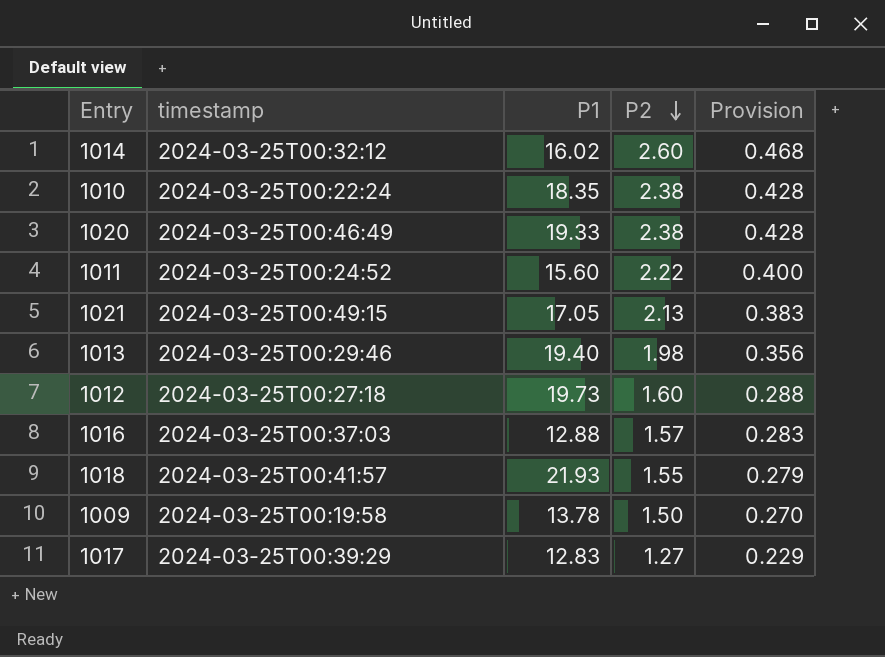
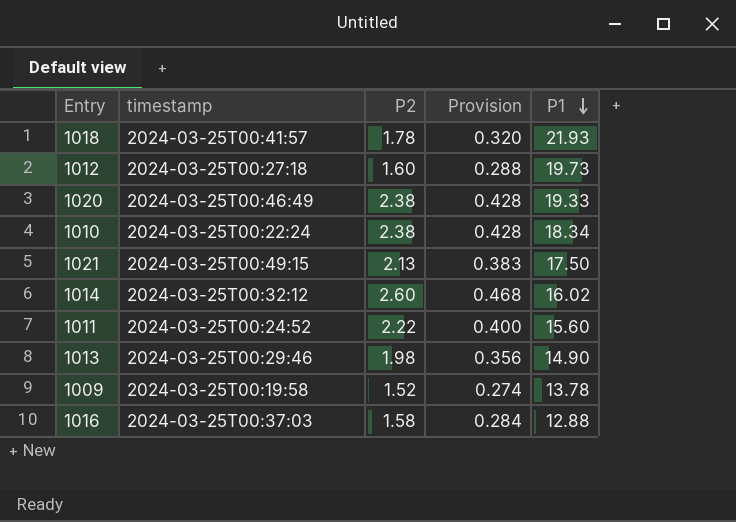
row order: P2 descending -> P1 descending
column P1 | position: 3 -> 5
row 1017: 2024-03-25T00:39:29 | 12.83 | 1.27 | 0.229 -> none
1018 | P2: 1.55 -> 1.78
1018 | Provision: 0.279 -> 0.320
1010 | P1: 18.35 -> 18.34
1021 | P1: 17.05 -> 17.50
1013 | P1: 19.40 -> 14.90
1009 | P2: 1.50 -> 1.52
1009 | Provision: 0.270 -> 0.274
1016 | P2: 1.57 -> 1.58
1016 | Provision: 0.283 -> 0.284

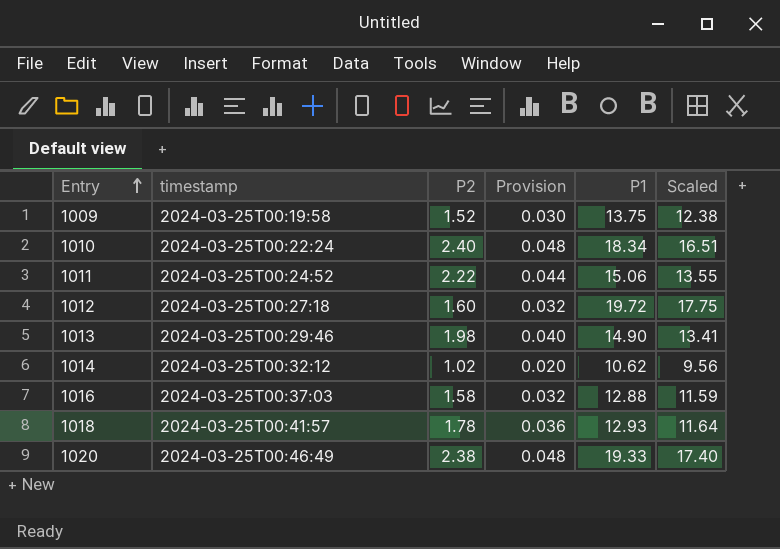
row order: P1 descending -> Entry ascending
column Provision | formula: [P2] * 0.18 -> [P2] * 0.02
column Scaled | formula: none -> [P1] * 0.9
row 1021: 2024-03-25T00:49:15 | 2.13 | 0.383 | 17.50 -> none
1009 | P1: 13.78 -> 13.75
1010 | P2: 2.38 -> 2.40
1011 | P1: 15.60 -> 15.06
1012 | P1: 19.73 -> 19.72
1014 | P2: 2.60 -> 1.02
1014 | P1: 16.02 -> 10.62
1018 | P1: 21.93 -> 12.93

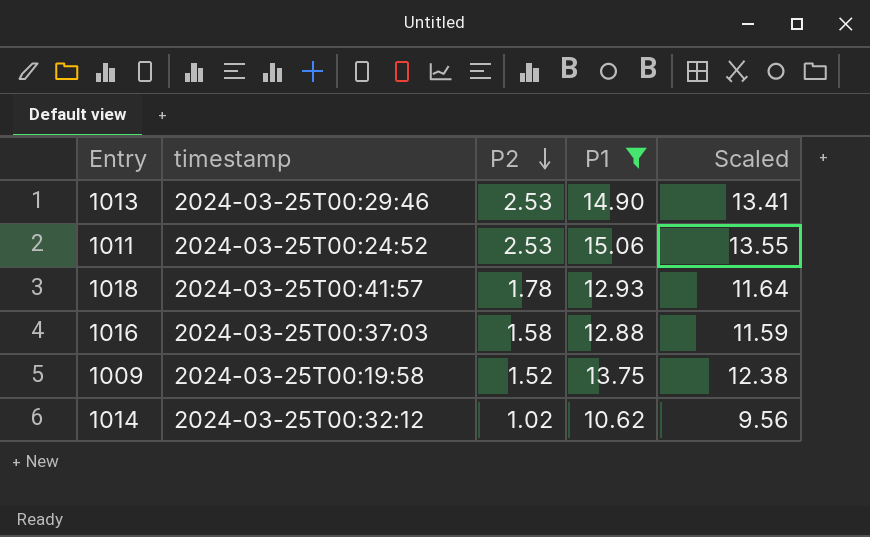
filter: none -> P1 <= 15.06
row order: Entry ascending -> P2 descending
column Provision | formula: [P2] * 0.02 -> none
1013 | P2: 1.98 -> 2.53
1011 | P2: 2.22 -> 2.53

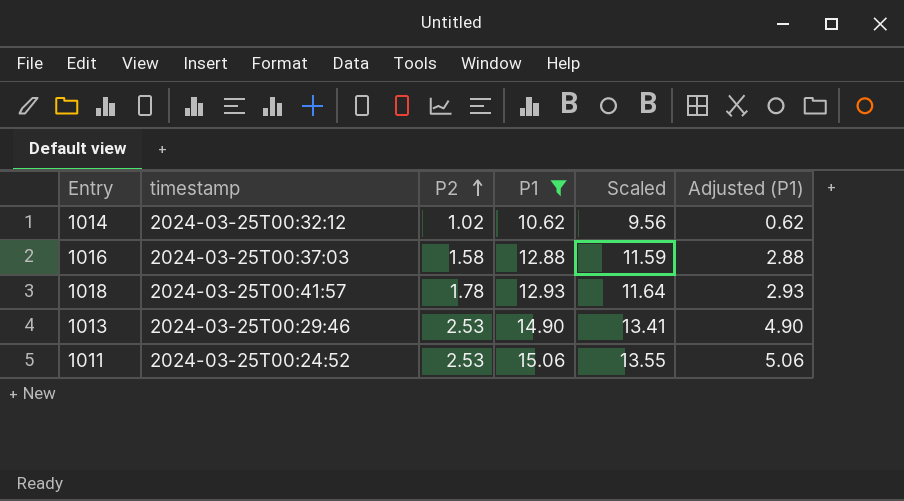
row order: P2 descending -> P2 ascending
column Adjusted (P1) | formula: none -> [P1] - 10
row 1009: 2024-03-25T00:19:58 | 1.52 | 13.75 | 12.38 -> none

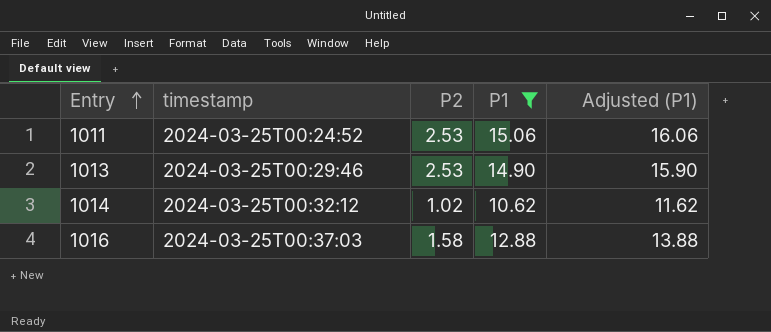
row order: P2 ascending -> Entry ascending
column Scaled | formula: [P1] * 0.9 -> none
column Adjusted (P1) | formula: [P1] - 10 -> [P1] + 1
row 1018: 2024-03-25T00:41:57 | 1.78 | 12.93 | 11.64 | 2.93 -> none

